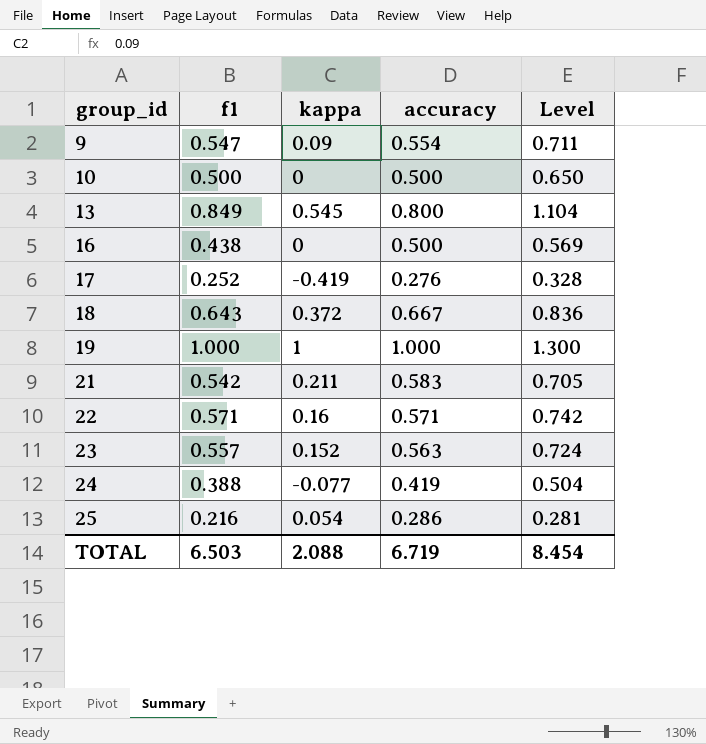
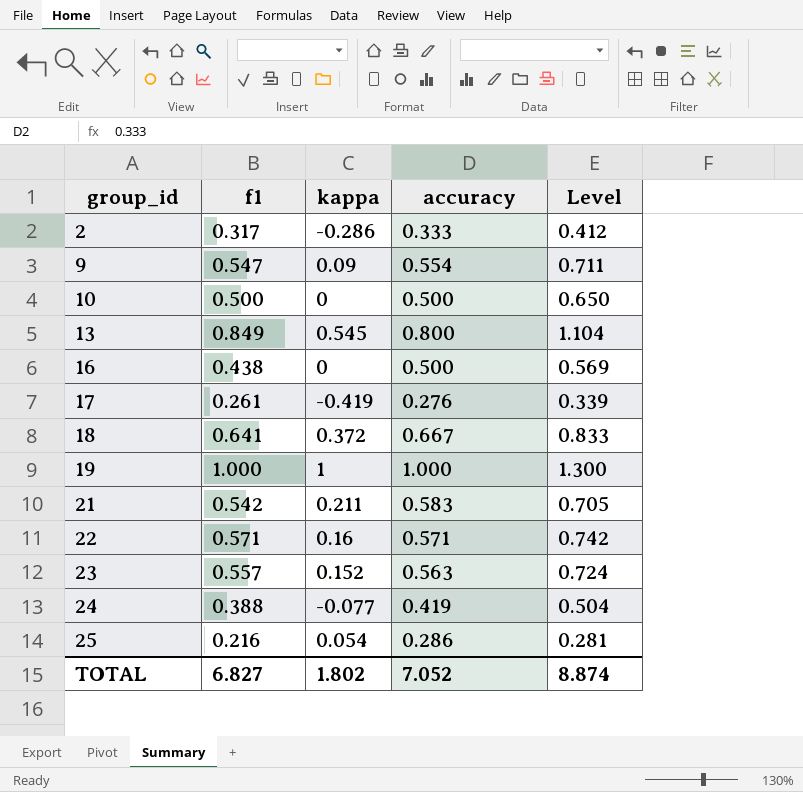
row 2: none -> 0.317 | -0.286 | 0.333 | 0.412
17 | f1: 0.252 -> 0.261
17 | Level: 0.328 -> 0.339
18 | f1: 0.643 -> 0.641
18 | Level: 0.836 -> 0.833
TOTAL | f1: 6.503 -> 6.827
TOTAL | kappa: 2.088 -> 1.802
TOTAL | accuracy: 6.719 -> 7.052
TOTAL | Level: 8.454 -> 8.874

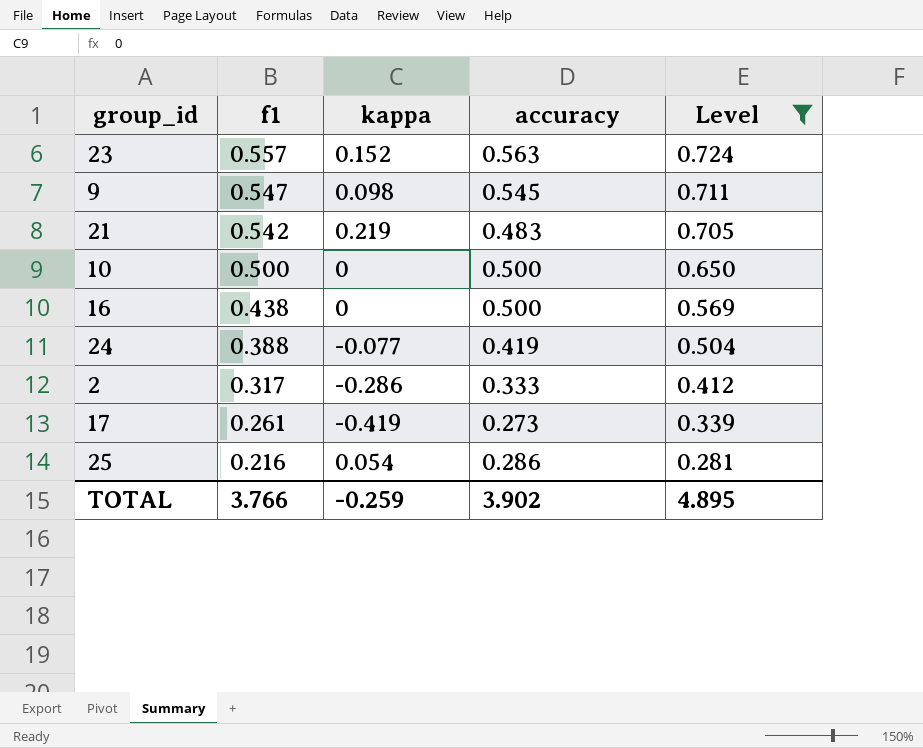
filter: none -> Level <= 0.724
row order: group_id ascending -> f1 descending
9 | kappa: 0.09 -> 0.098
9 | accuracy: 0.554 -> 0.545
21 | kappa: 0.211 -> 0.219
21 | accuracy: 0.583 -> 0.483
17 | accuracy: 0.276 -> 0.273
TOTAL | f1: 6.827 -> 3.766
TOTAL | kappa: 1.802 -> -0.259
TOTAL | accuracy: 7.052 -> 3.902
TOTAL | Level: 8.874 -> 4.895

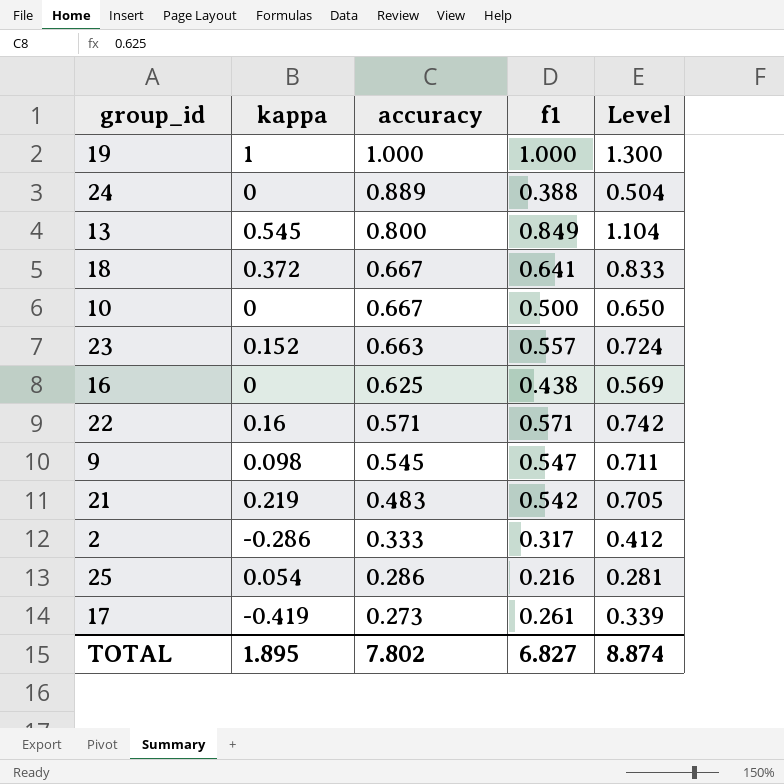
filter: Level <= 0.724 -> none
row order: f1 descending -> accuracy descending
column f1 | position: 2 -> 4
24 | kappa: -0.077 -> 0
24 | accuracy: 0.419 -> 0.889
10 | accuracy: 0.500 -> 0.667
23 | accuracy: 0.563 -> 0.663
16 | accuracy: 0.500 -> 0.625
TOTAL | kappa: -0.259 -> 1.895
TOTAL | accuracy: 3.902 -> 7.802
TOTAL | f1: 3.766 -> 6.827
TOTAL | Level: 4.895 -> 8.874

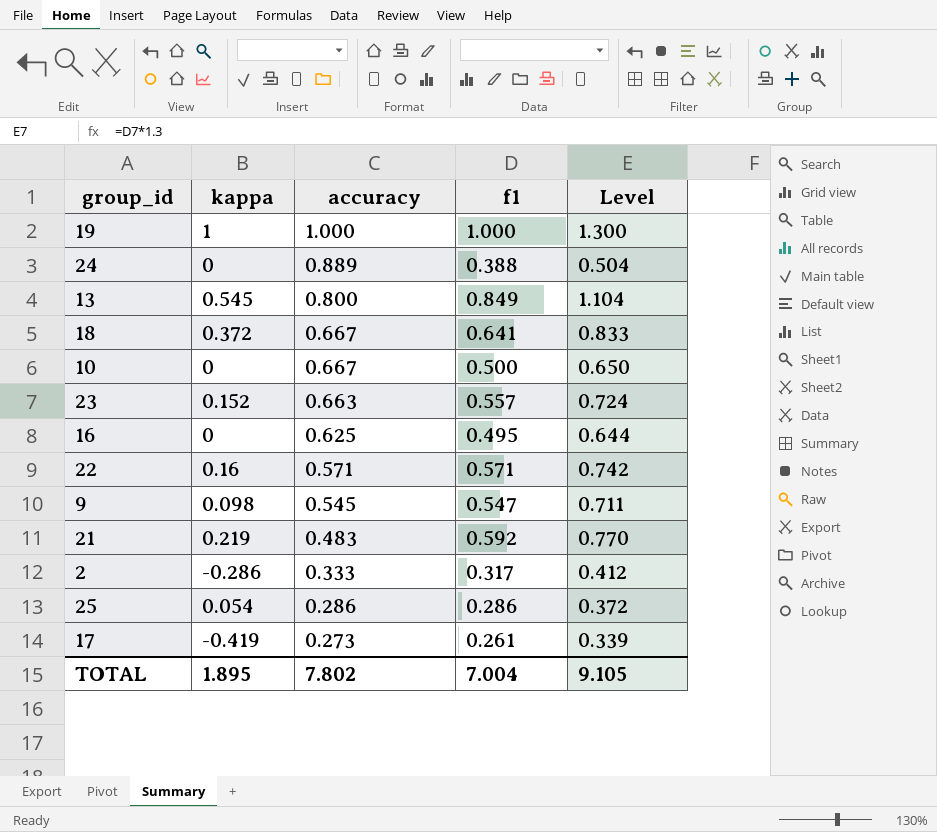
16 | f1: 0.438 -> 0.495
16 | Level: 0.569 -> 0.644
21 | f1: 0.542 -> 0.592
21 | Level: 0.705 -> 0.770
25 | f1: 0.216 -> 0.286
25 | Level: 0.281 -> 0.372
TOTAL | f1: 6.827 -> 7.004
TOTAL | Level: 8.874 -> 9.105

